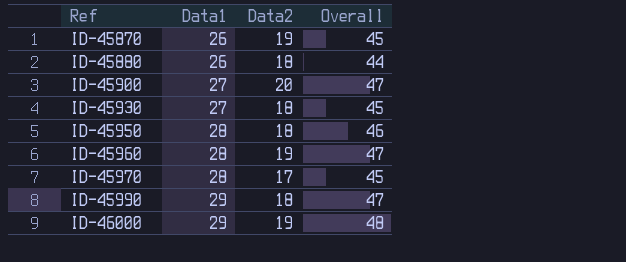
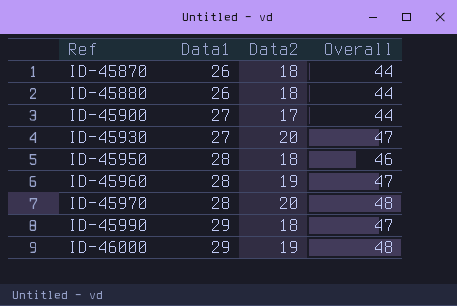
ID-45870 | Data2: 19 -> 18
ID-45870 | Overall: 45 -> 44
ID-45900 | Data2: 20 -> 17
ID-45900 | Overall: 47 -> 44
ID-45930 | Data2: 18 -> 20
ID-45930 | Overall: 45 -> 47
ID-45970 | Data2: 17 -> 20
ID-45970 | Overall: 45 -> 48

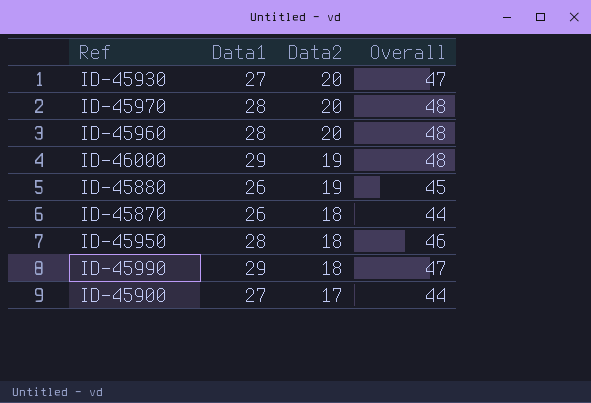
row order: Ref ascending -> Data2 descending
ID-45960 | Data2: 19 -> 20
ID-45960 | Overall: 47 -> 48
ID-45880 | Data2: 18 -> 19
ID-45880 | Overall: 44 -> 45

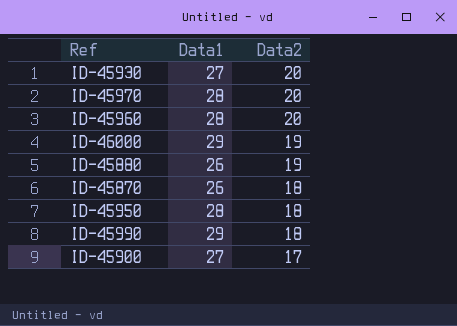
column Overall | formula: [Data1] + [Data2] -> none

